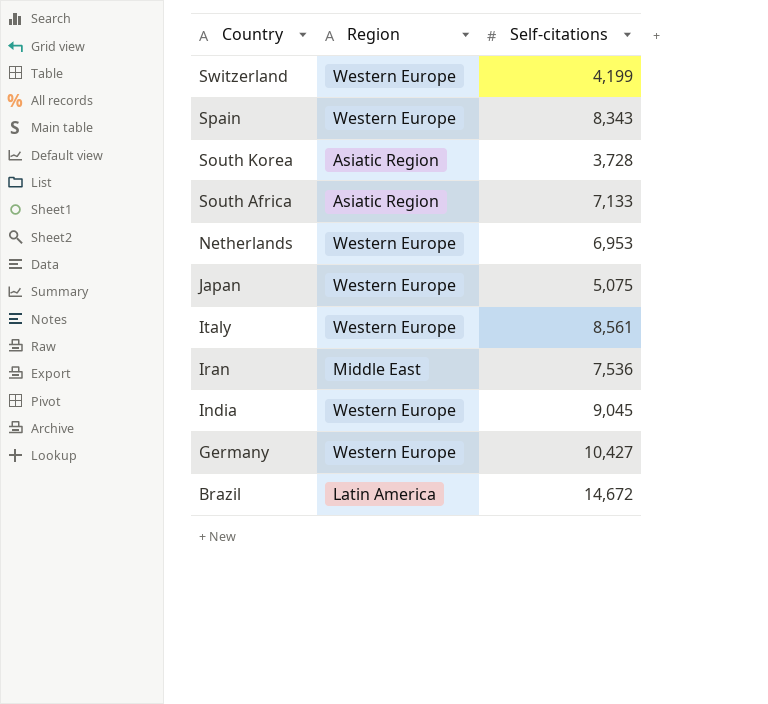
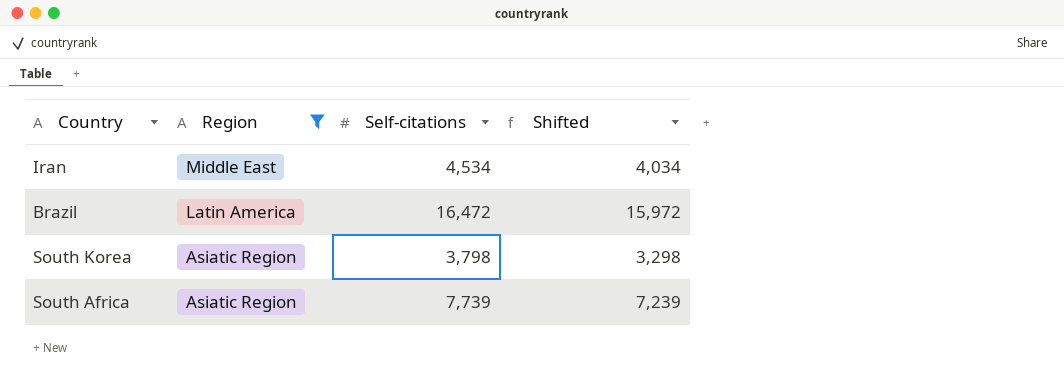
filter: none -> Region != Western Europe
row order: Country descending -> Region descending
column Shifted | formula: none -> [Self-citations] - 500
Iran | Self-citations: 7,536 -> 4,534
Brazil | Self-citations: 14,672 -> 16,472
South Korea | Self-citations: 3,728 -> 3,798
South Africa | Self-citations: 7,133 -> 7,739

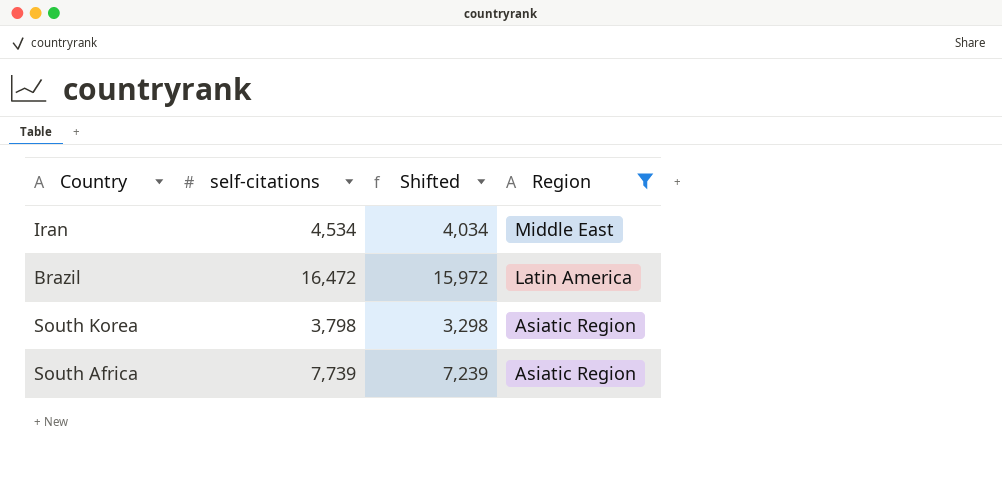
column name: Self-citations -> self-citations
column Region | position: 2 -> 4

